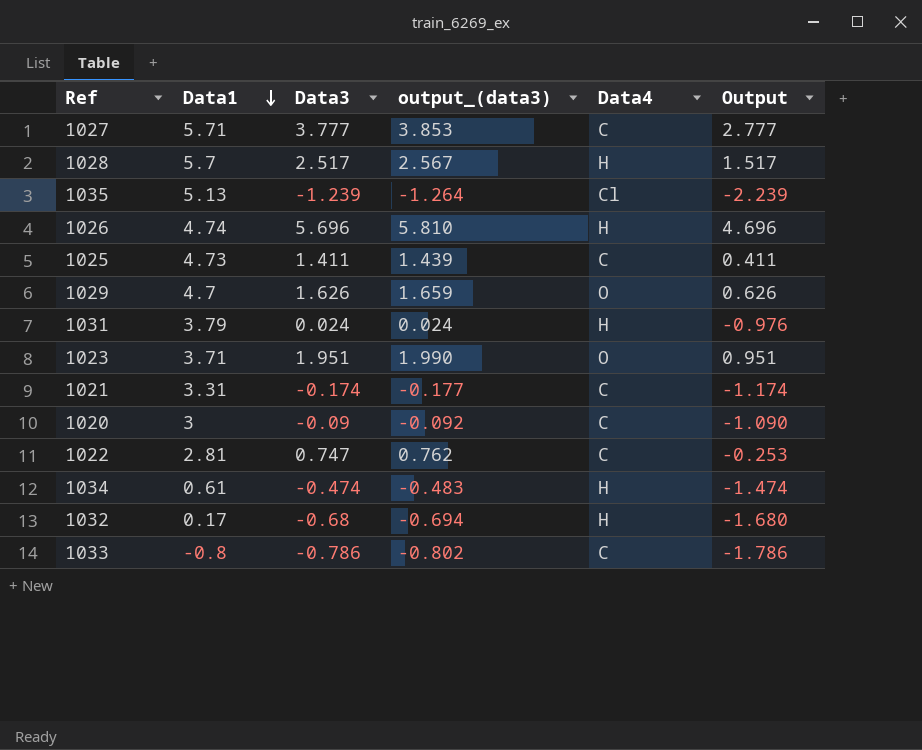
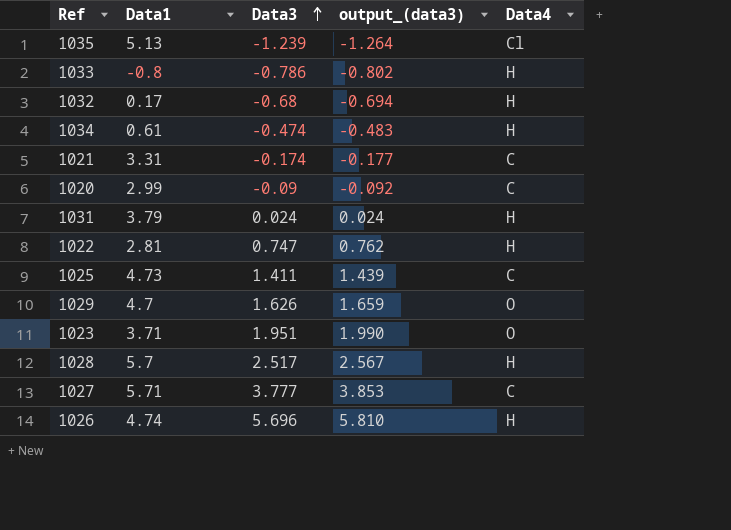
row order: Data1 descending -> Data3 ascending
column Output | formula: [Data3] - 1 -> none
1033 | Data4: C -> H
1020 | Data1: 3 -> 2.99
1022 | Data4: C -> H

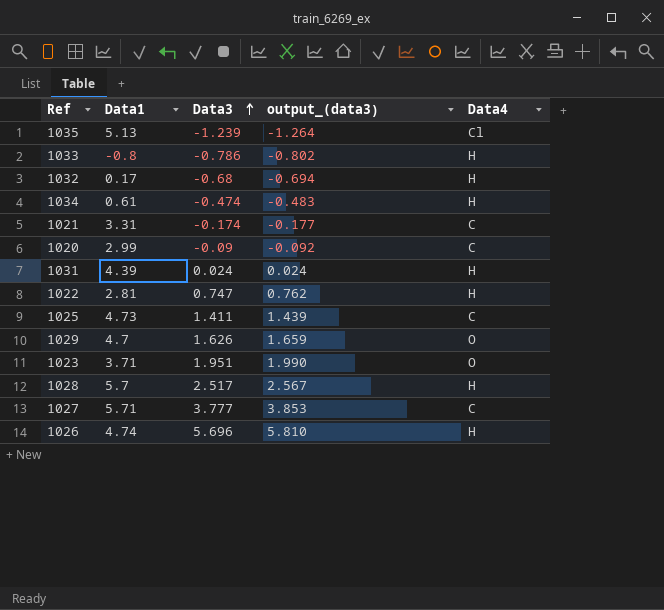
1031 | Data1: 3.79 -> 4.39

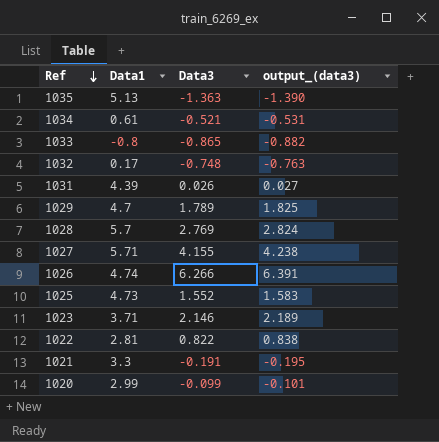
row order: Data3 ascending -> Ref descending
column Data4 | position: 5 -> none
1035 | Data3: -1.239 -> -1.363
1035 | output_(data3): -1.264 -> -1.390
1034 | Data3: -0.474 -> -0.521
1034 | output_(data3): -0.483 -> -0.531
1033 | Data3: -0.786 -> -0.865
1033 | output_(data3): -0.802 -> -0.882
1032 | Data3: -0.68 -> -0.748
1032 | output_(data3): -0.694 -> -0.763
1031 | Data3: 0.024 -> 0.026
1031 | output_(data3): 0.024 -> 0.027
1029 | Data3: 1.626 -> 1.789
1029 | output_(data3): 1.659 -> 1.825
1028 | Data3: 2.517 -> 2.769
1028 | output_(data3): 2.567 -> 2.824
1027 | Data3: 3.777 -> 4.155
1027 | output_(data3): 3.853 -> 4.238
1026 | Data3: 5.696 -> 6.266
1026 | output_(data3): 5.810 -> 6.391
1025 | Data3: 1.411 -> 1.552
1025 | output_(data3): 1.439 -> 1.583
1023 | Data3: 1.951 -> 2.146
1023 | output_(data3): 1.990 -> 2.189
1022 | Data3: 0.747 -> 0.822
1022 | output_(data3): 0.762 -> 0.838
1021 | Data1: 3.31 -> 3.3
1021 | Data3: -0.174 -> -0.191
1021 | output_(data3): -0.177 -> -0.195
1020 | Data3: -0.09 -> -0.099
1020 | output_(data3): -0.092 -> -0.101

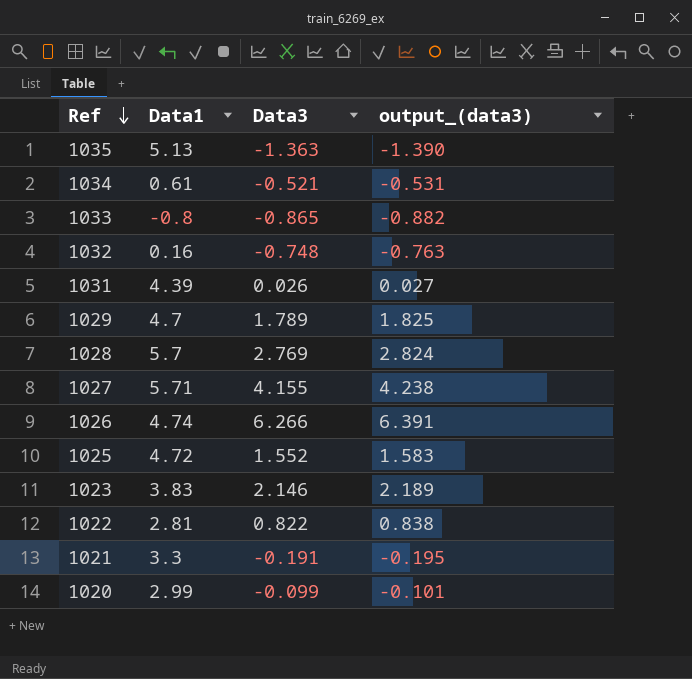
1032 | Data1: 0.17 -> 0.16
1025 | Data1: 4.73 -> 4.72
1023 | Data1: 3.71 -> 3.83

